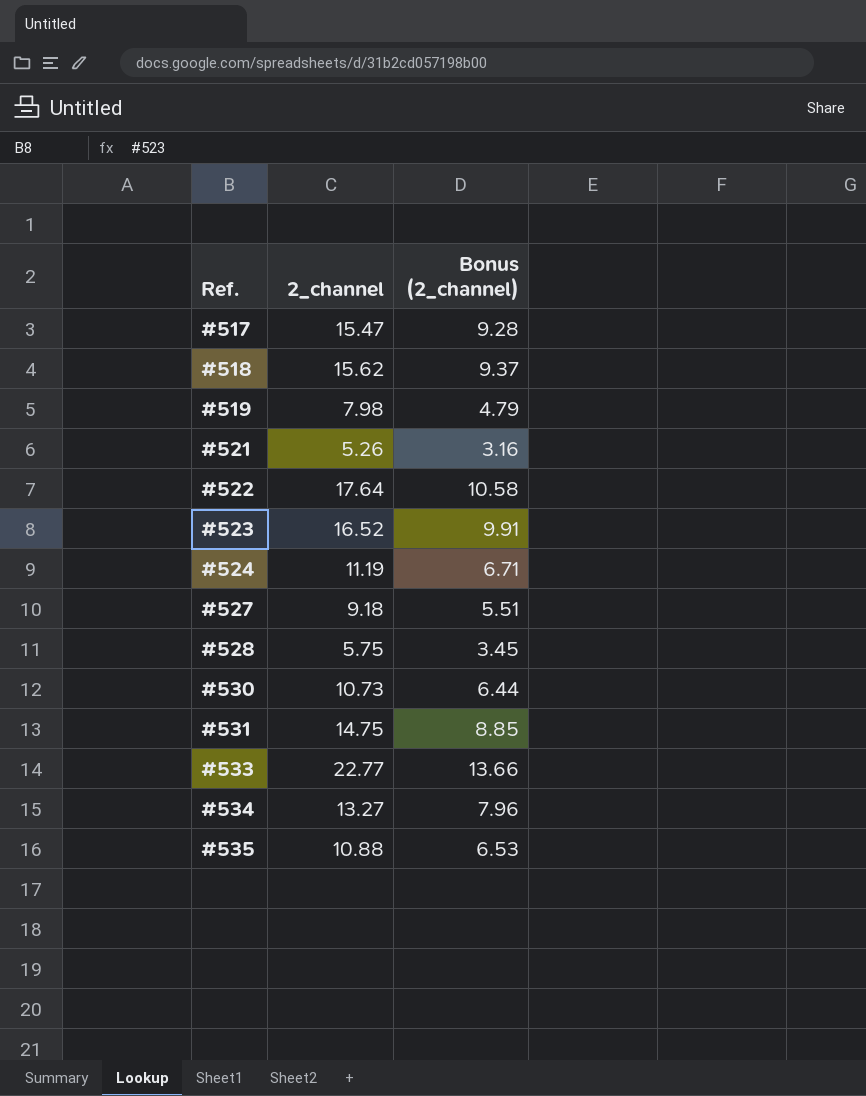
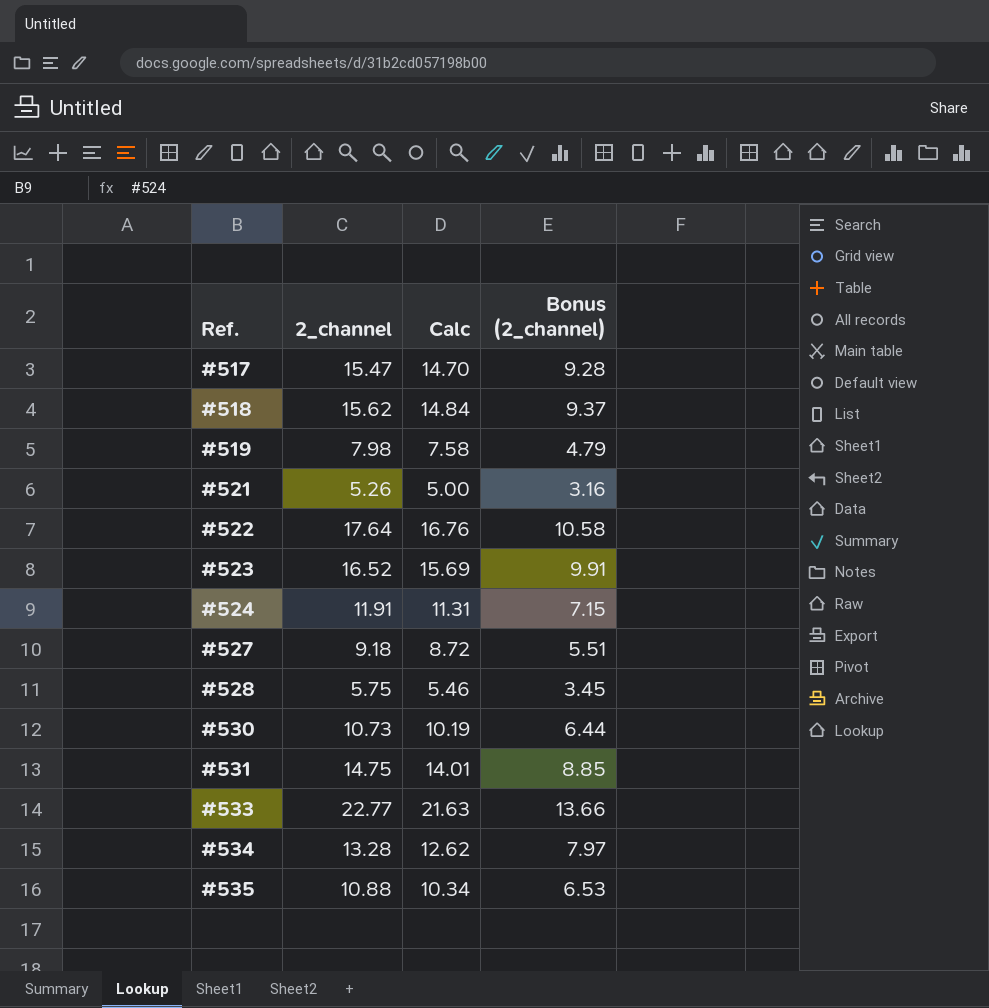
column Calc | formula: none -> [2_channel] * 0.95
#524 | 2_channel: 11.19 -> 11.91
#524 | Bonus (2_channel): 6.71 -> 7.15
#534 | 2_channel: 13.27 -> 13.28
#534 | Bonus (2_channel): 7.96 -> 7.97

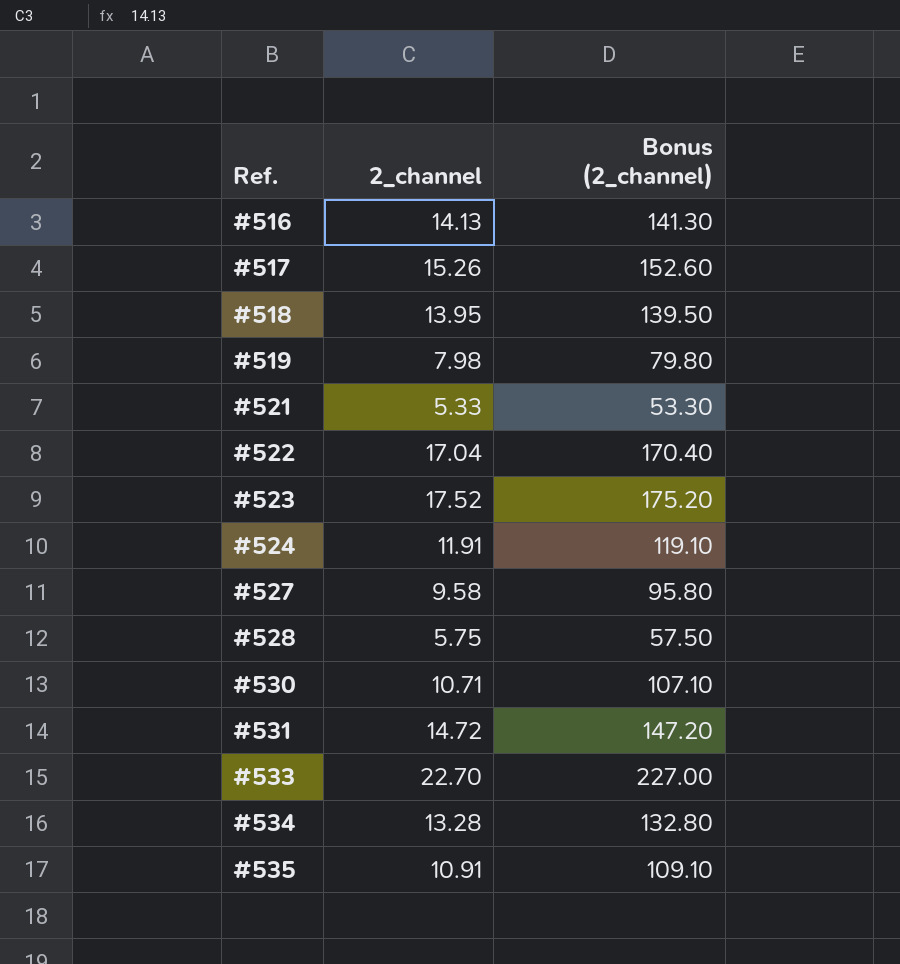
column Calc | formula: [2_channel] * 0.95 -> none
column Bonus (2_channel) | formula: [2_channel] * 0.6 -> [2_channel] * 10
row #516: none -> 14.13 | 141.30
#517 | 2_channel: 15.47 -> 15.26
#518 | 2_channel: 15.62 -> 13.95
#521 | 2_channel: 5.26 -> 5.33
#522 | 2_channel: 17.64 -> 17.04
#523 | 2_channel: 16.52 -> 17.52
#527 | 2_channel: 9.18 -> 9.58
#530 | 2_channel: 10.73 -> 10.71
#531 | 2_channel: 14.75 -> 14.72
#533 | 2_channel: 22.77 -> 22.70
#535 | 2_channel: 10.88 -> 10.91

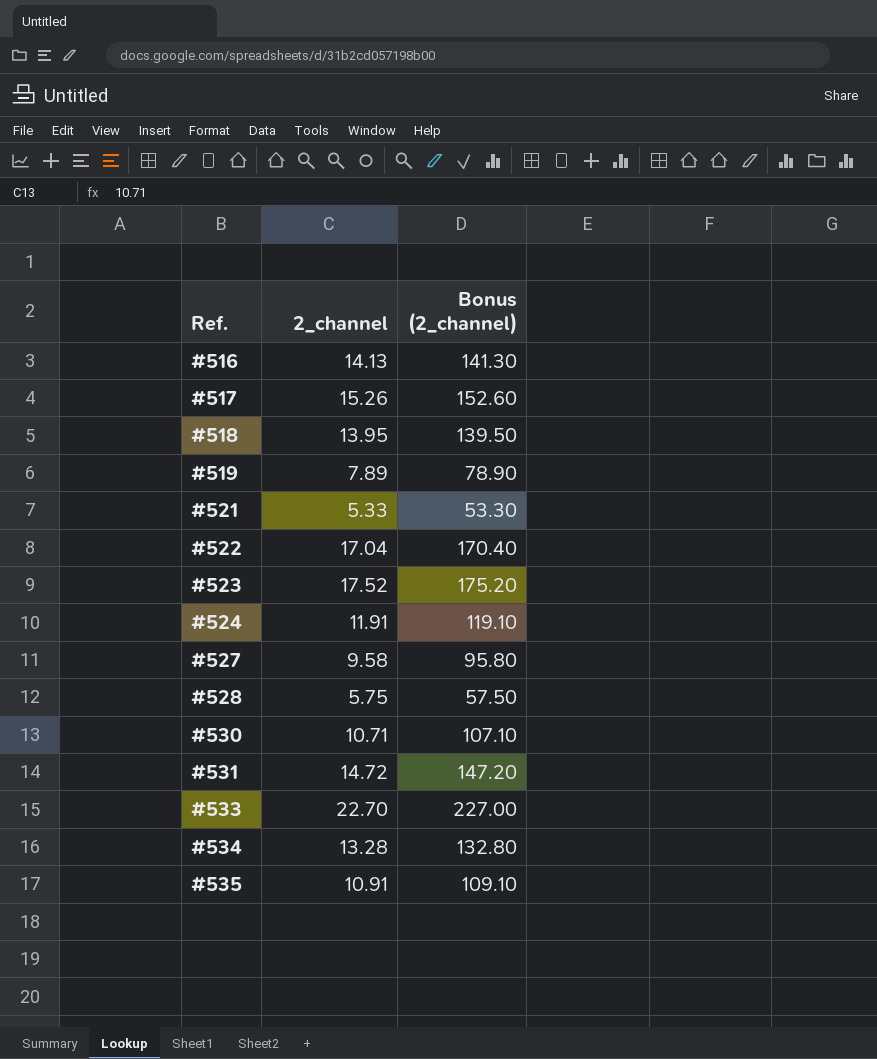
#519 | 2_channel: 7.98 -> 7.89
#519 | Bonus (2_channel): 79.80 -> 78.90

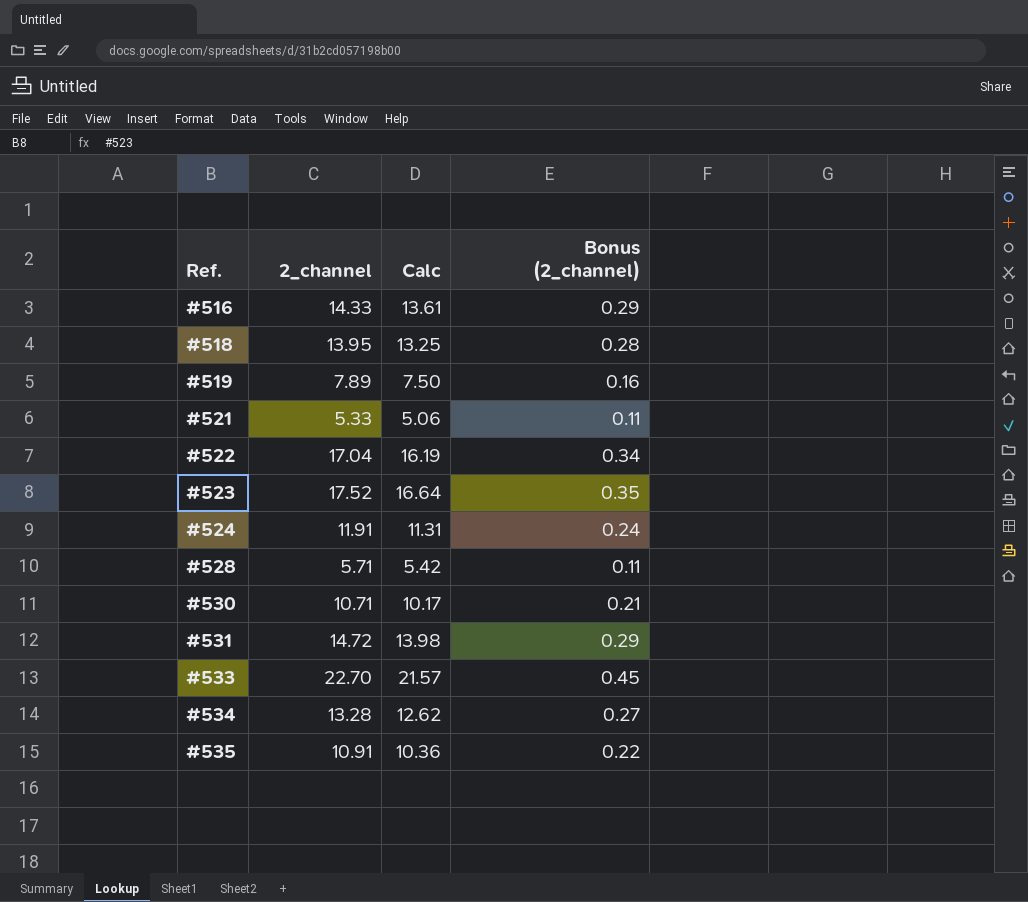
column Calc | formula: none -> [2_channel] * 0.95
column Bonus (2_channel) | formula: [2_channel] * 10 -> [2_channel] * 0.02
row #517: 15.26 | 152.60 -> none
row #527: 9.58 | 95.80 -> none
#516 | 2_channel: 14.13 -> 14.33
#528 | 2_channel: 5.75 -> 5.71

